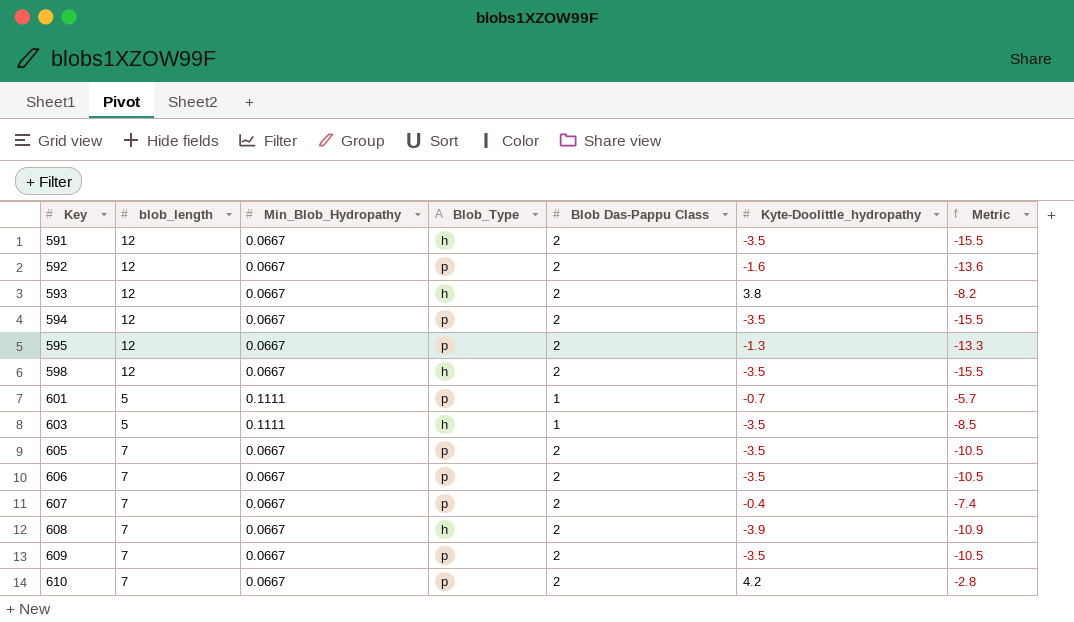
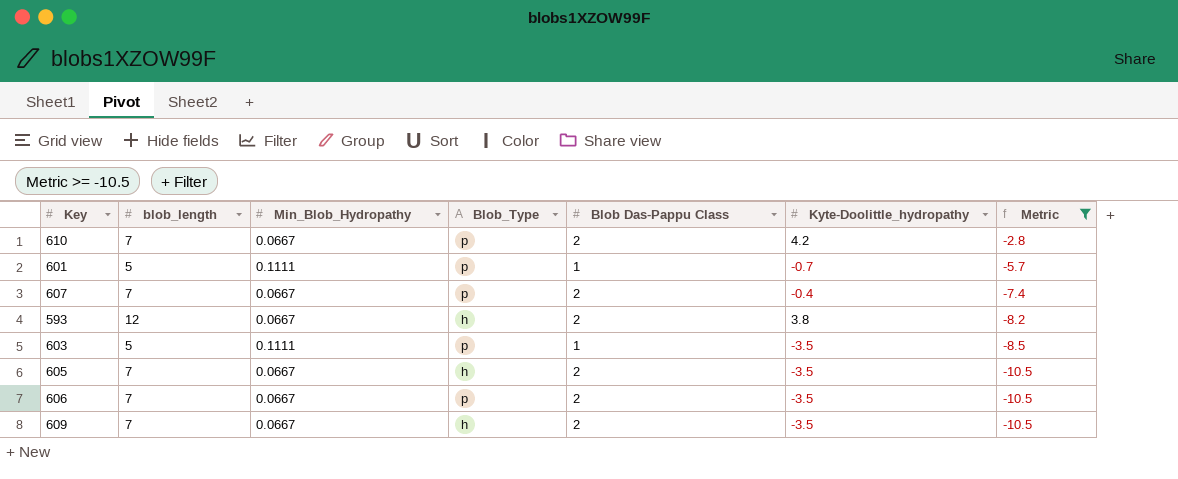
filter: none -> Metric >= -10.5
row order: Key ascending -> Metric descending
603 | Blob_Type: h -> p
605 | Blob_Type: p -> h
609 | Blob_Type: p -> h

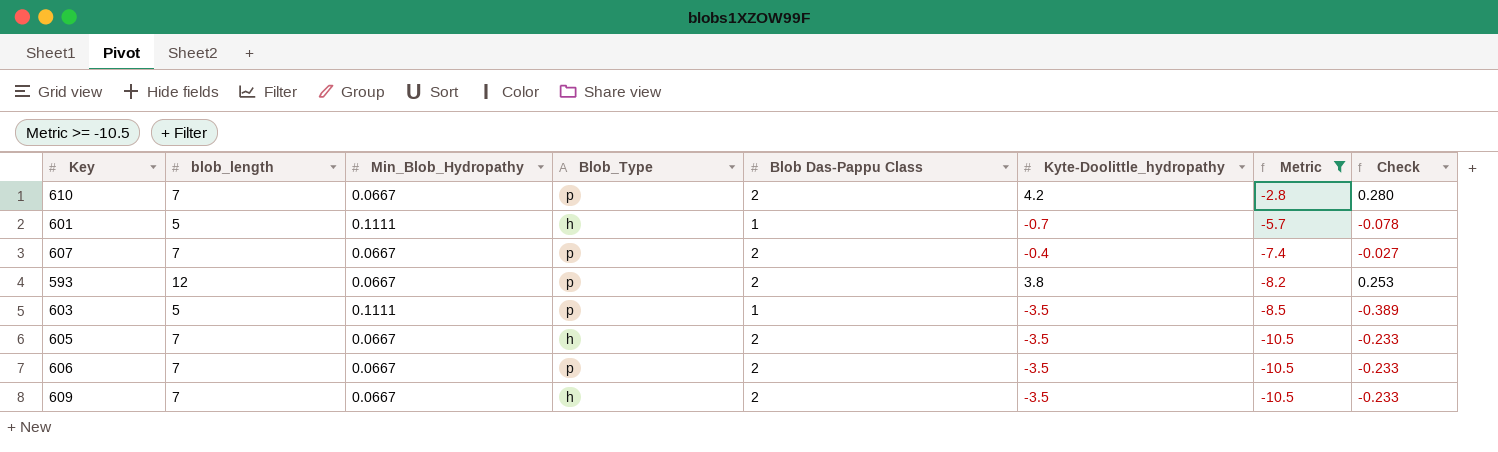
column Check | formula: none -> [Min_Blob_Hydropathy] * [Kyte-Doolittle_hydropathy]
601 | Blob_Type: p -> h
593 | Blob_Type: h -> p

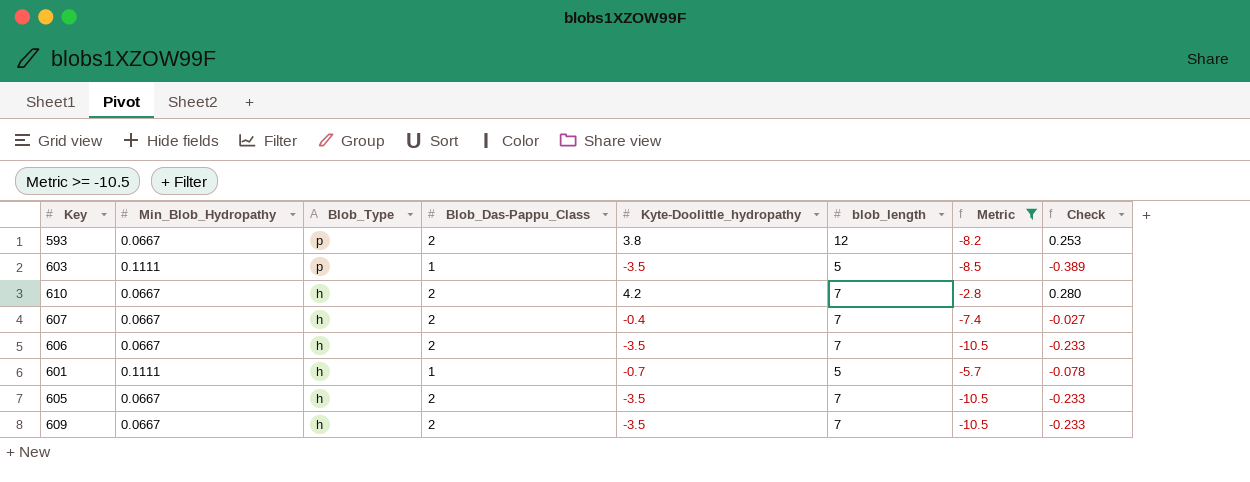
row order: Metric descending -> Blob_Type descending
column name: Blob Das-Pappu Class -> Blob_Das-Pappu_Class
column blob_length | position: 2 -> 6
610 | Blob_Type: p -> h
607 | Blob_Type: p -> h
606 | Blob_Type: p -> h

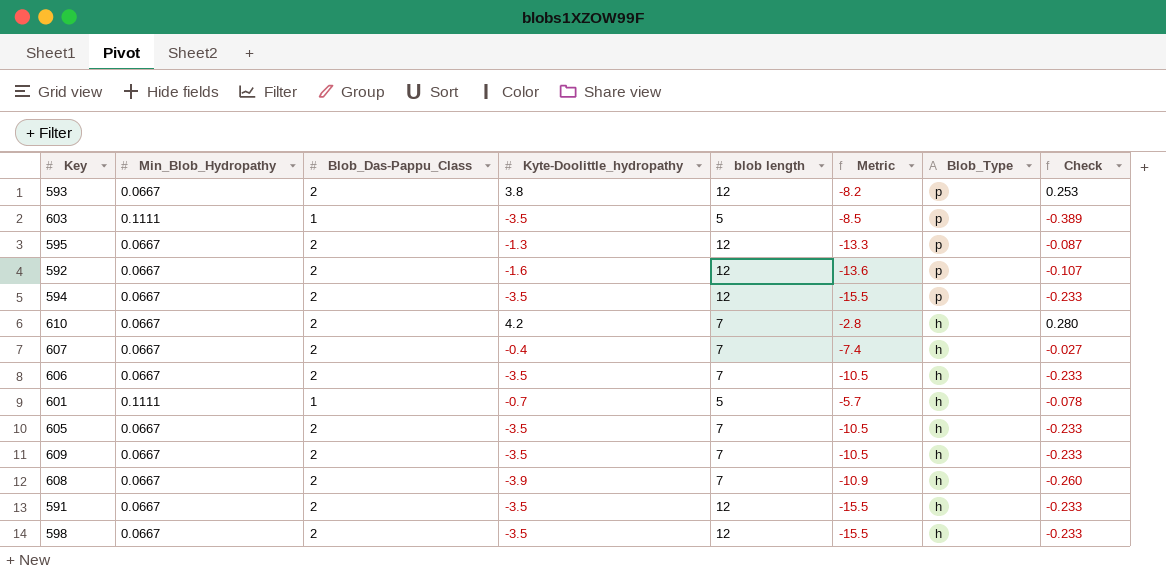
filter: Metric >= -10.5 -> none
column name: blob_length -> blob length
column Blob_Type | position: 3 -> 7

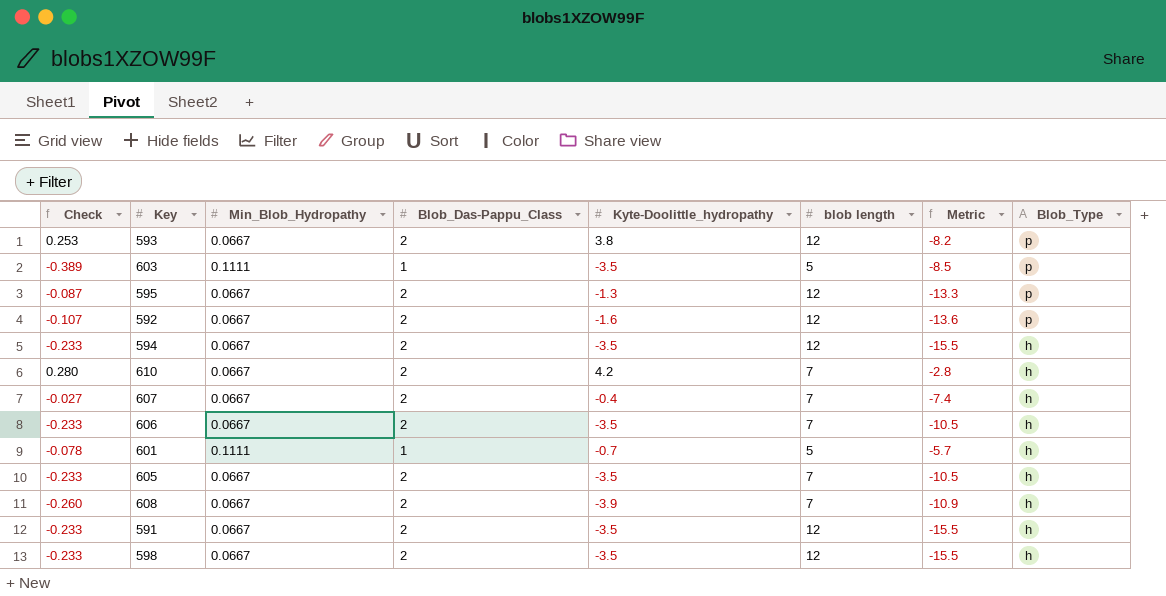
column Check | position: 8 -> 1
row 609: 0.0667 | 2 | -3.5 | 7 | -10.5 | h | -0.233 -> none
594 | Blob_Type: p -> h

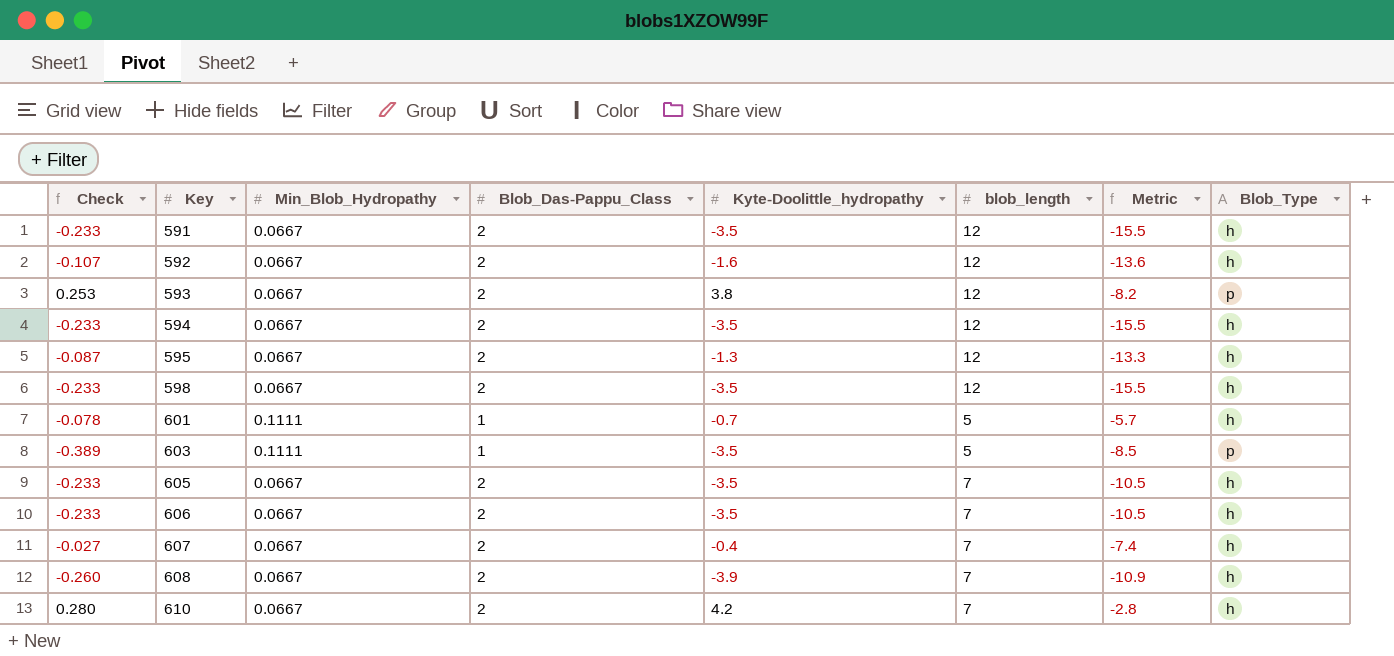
row order: Blob_Type descending -> Key ascending
column name: blob length -> blob_length
592 | Blob_Type: p -> h
595 | Blob_Type: p -> h

